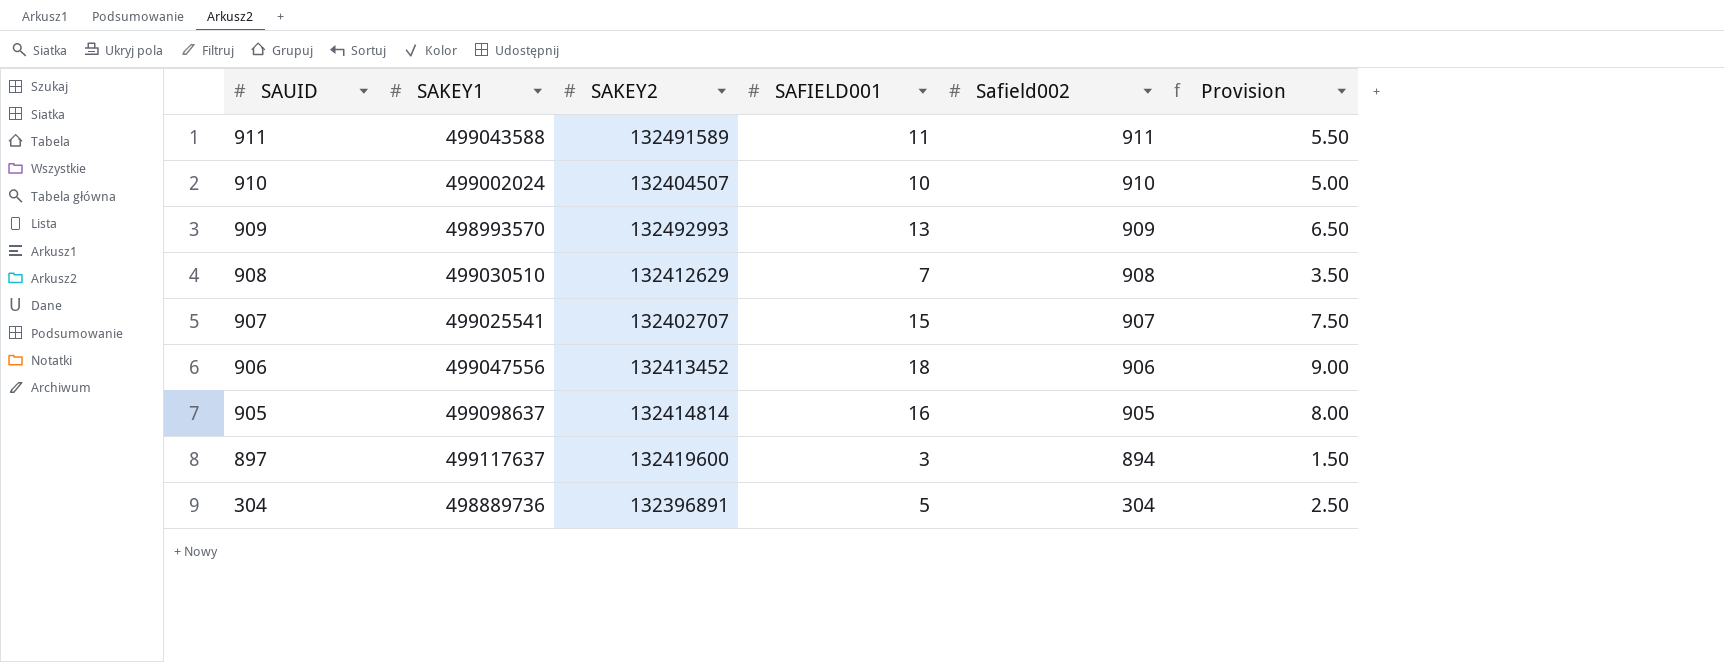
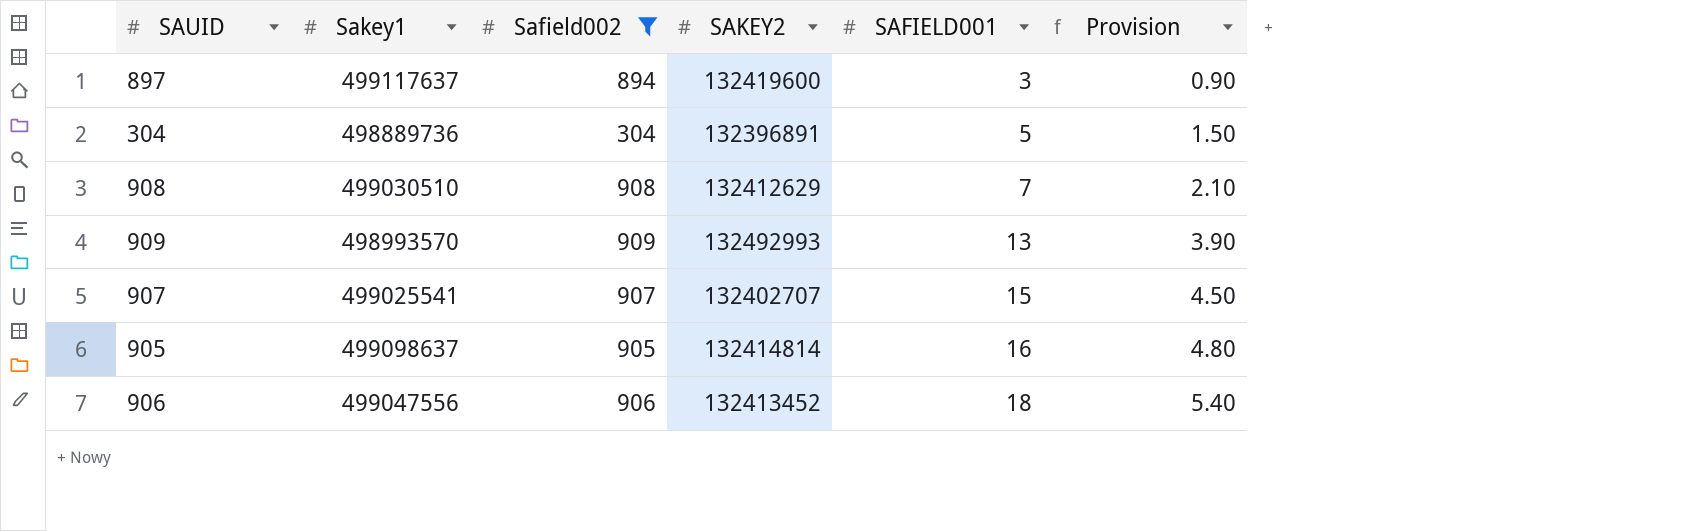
filter: none -> Safield002 <= 909
row order: SAUID descending -> SAFIELD001 ascending
column name: SAKEY1 -> Sakey1
column Safield002 | position: 5 -> 3
column Provision | formula: [SAFIELD001] * 0.5 -> [SAFIELD001] * 0.3

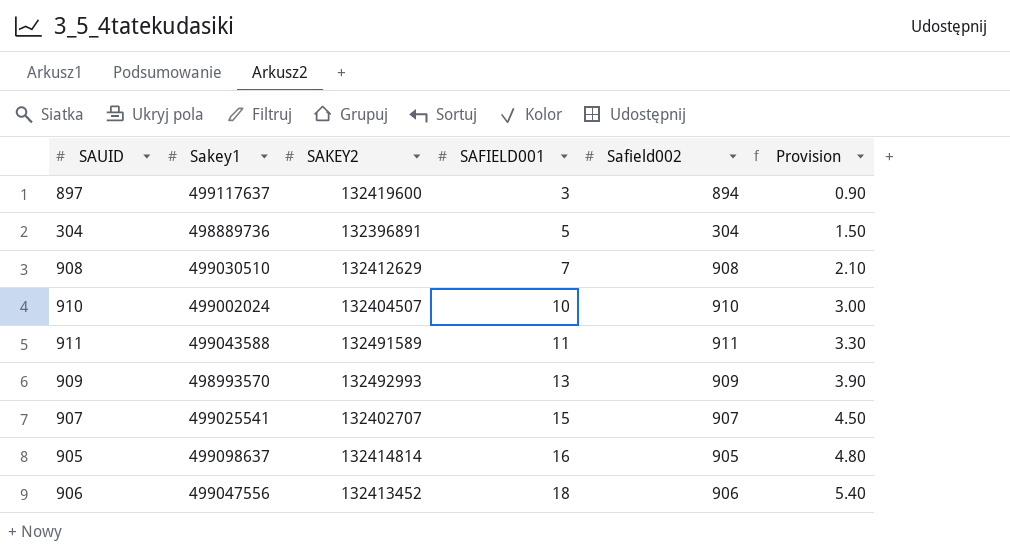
filter: Safield002 <= 909 -> none
column Safield002 | position: 3 -> 5

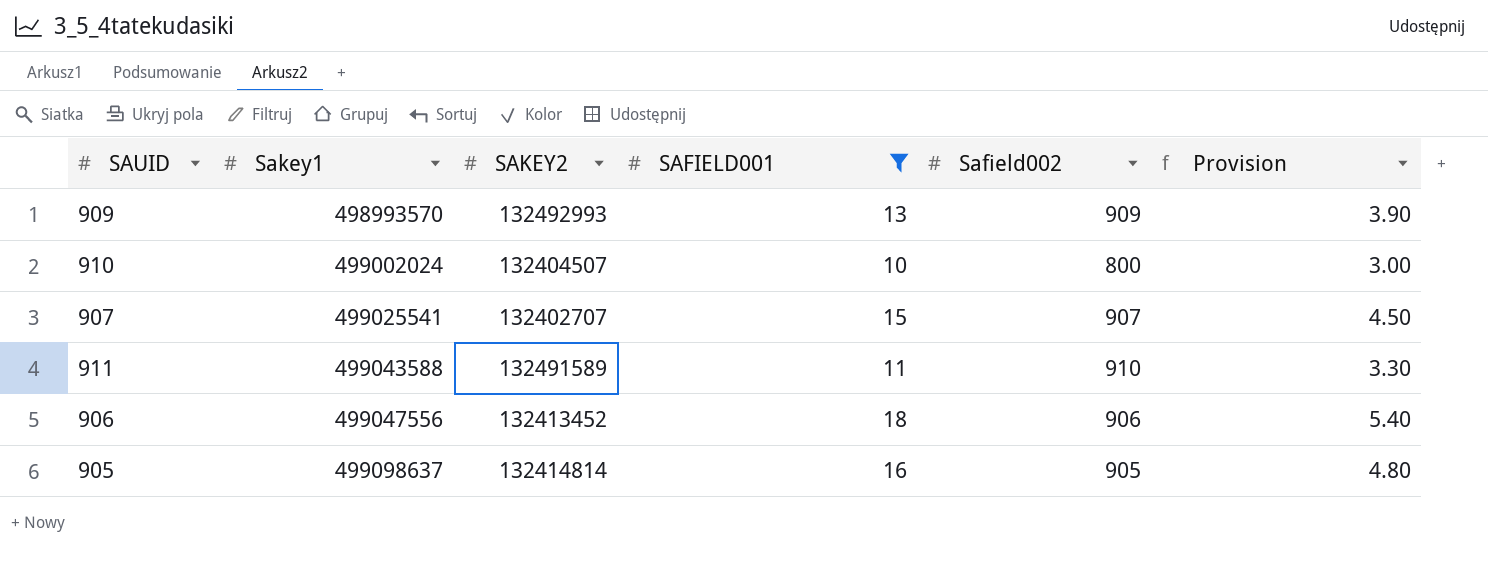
filter: none -> SAFIELD001 >= 10
row order: SAFIELD001 ascending -> Sakey1 ascending
910 | Safield002: 910 -> 800
911 | Safield002: 911 -> 910

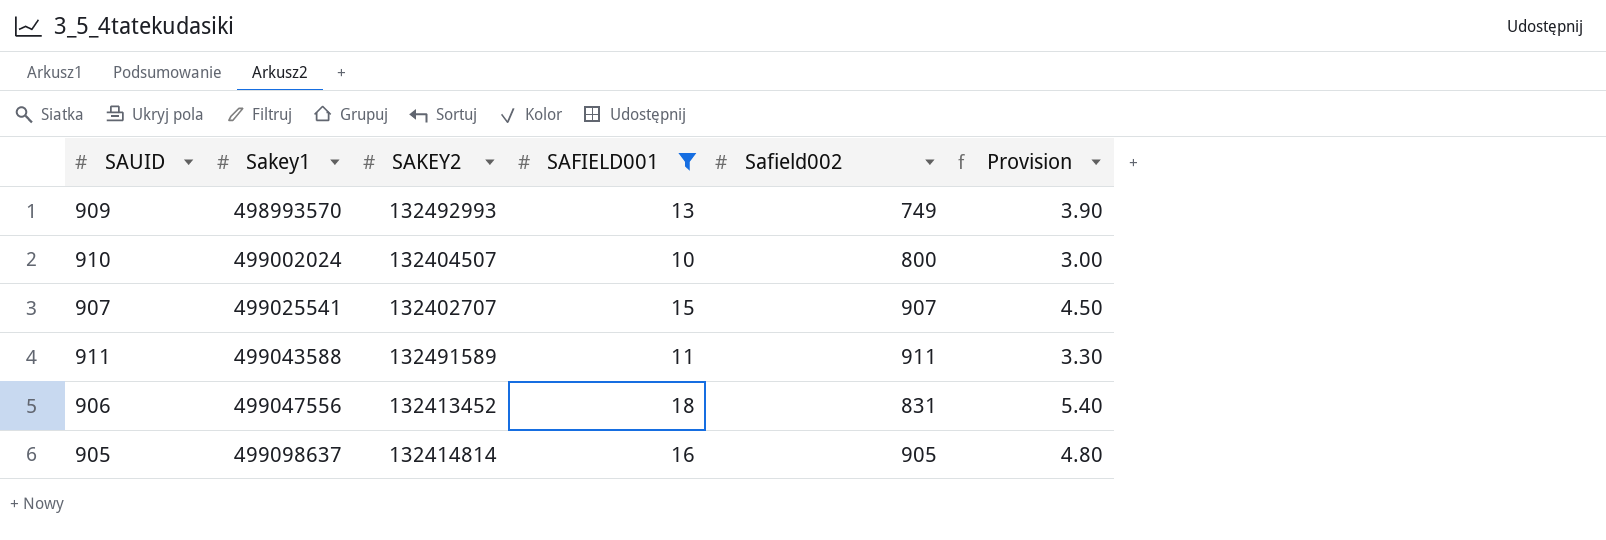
909 | Safield002: 909 -> 749
911 | Safield002: 910 -> 911
906 | Safield002: 906 -> 831

